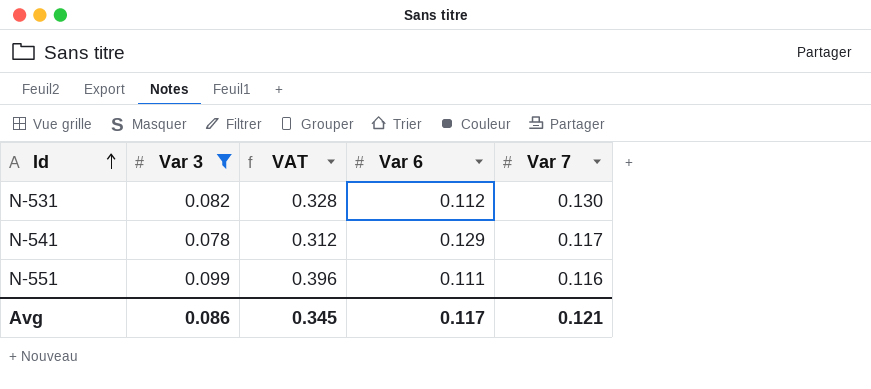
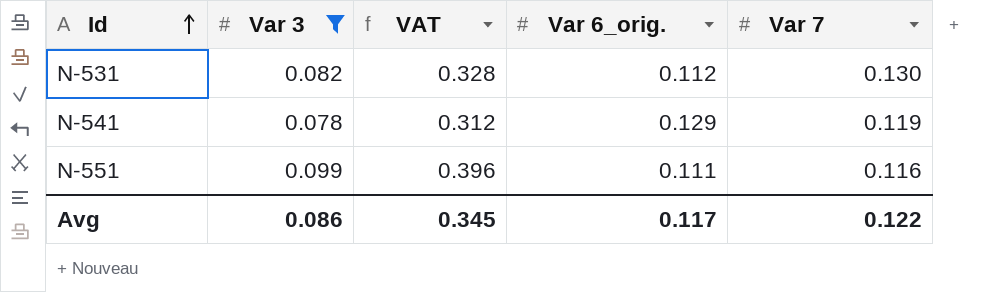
column name: Var 6 -> Var 6_orig.
N-541 | Var 7: 0.117 -> 0.119
Avg | Var 7: 0.121 -> 0.122

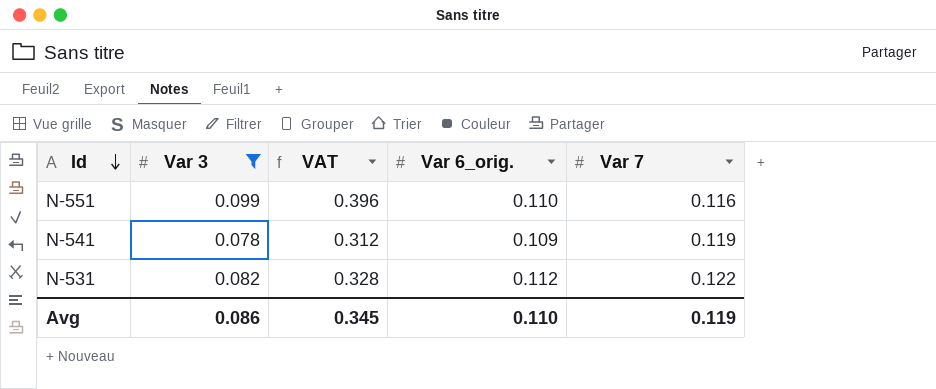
row order: Id ascending -> Id descending
N-551 | Var 6_orig.: 0.111 -> 0.110
N-541 | Var 6_orig.: 0.129 -> 0.109
N-531 | Var 7: 0.130 -> 0.122
Avg | Var 6_orig.: 0.117 -> 0.110
Avg | Var 7: 0.122 -> 0.119

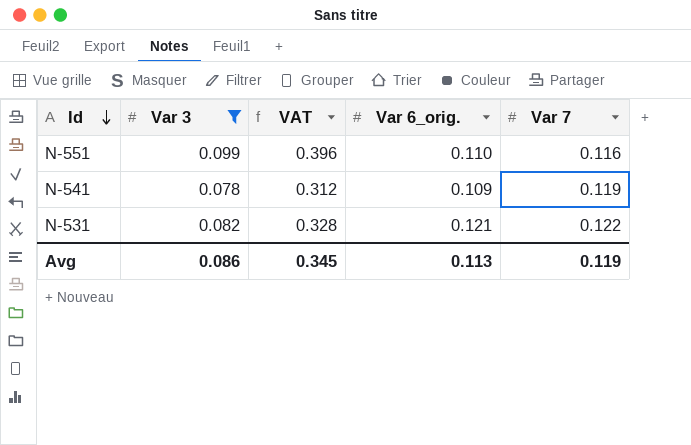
N-531 | Var 6_orig.: 0.112 -> 0.121
Avg | Var 6_orig.: 0.110 -> 0.113

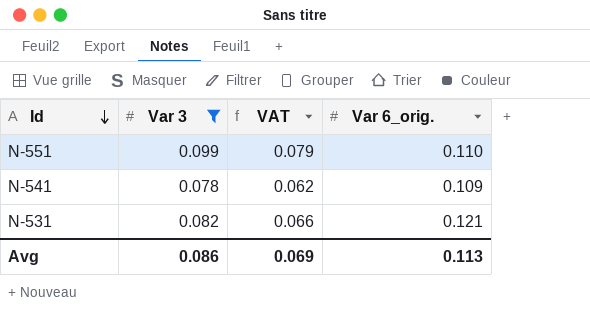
column Var 7 | position: 5 -> none
column VAT | formula: [Var 3] * 4 -> [Var 3] * 0.8
Avg | VAT: 0.345 -> 0.069

